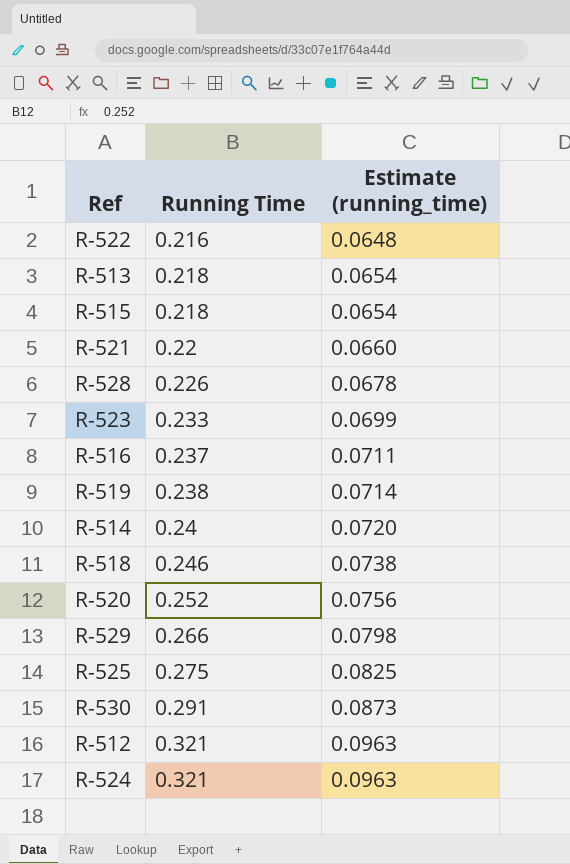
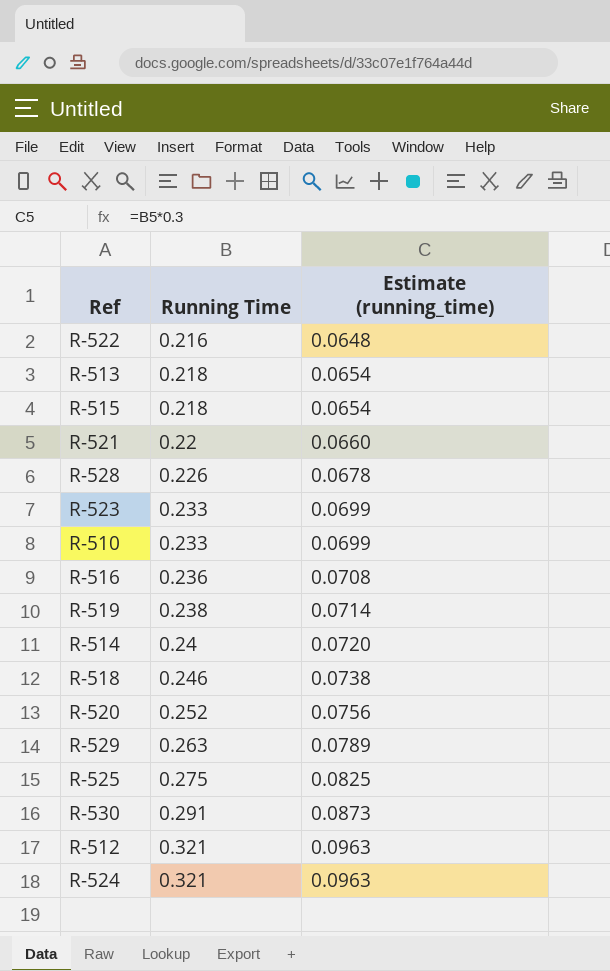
row R-510: none -> 0.233 | 0.0699
R-516 | Running Time: 0.237 -> 0.236
R-516 | Estimate (running_time): 0.0711 -> 0.0708
R-529 | Running Time: 0.266 -> 0.263
R-529 | Estimate (running_time): 0.0798 -> 0.0789

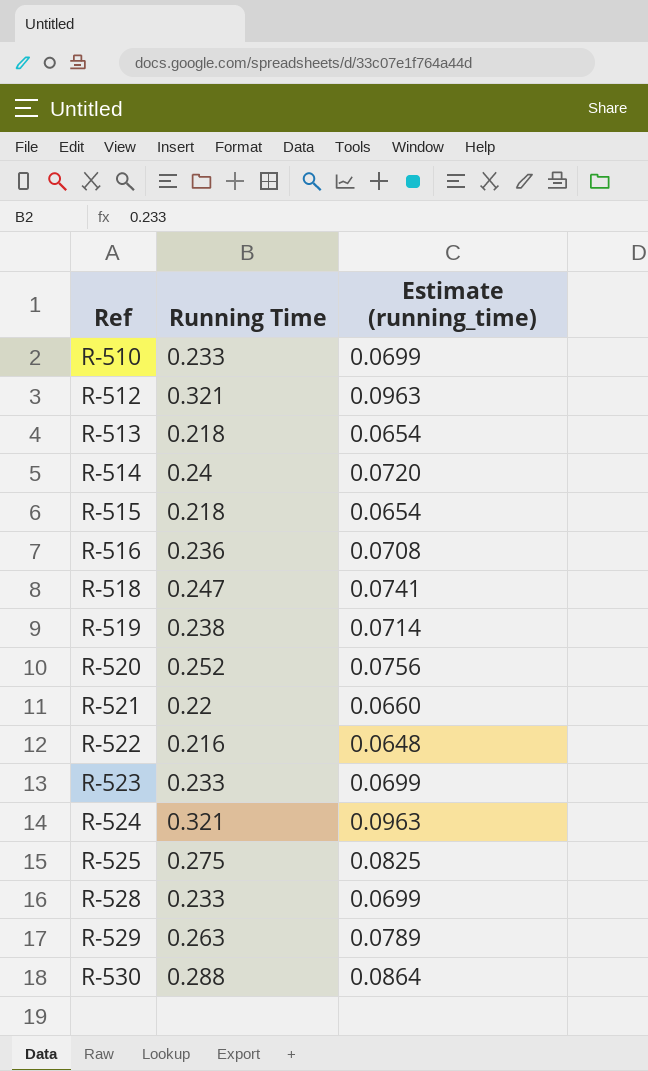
row order: Running Time ascending -> Ref ascending
R-518 | Running Time: 0.246 -> 0.247
R-518 | Estimate (running_time): 0.0738 -> 0.0741
R-528 | Running Time: 0.226 -> 0.233
R-528 | Estimate (running_time): 0.0678 -> 0.0699
R-530 | Running Time: 0.291 -> 0.288
R-530 | Estimate (running_time): 0.0873 -> 0.0864

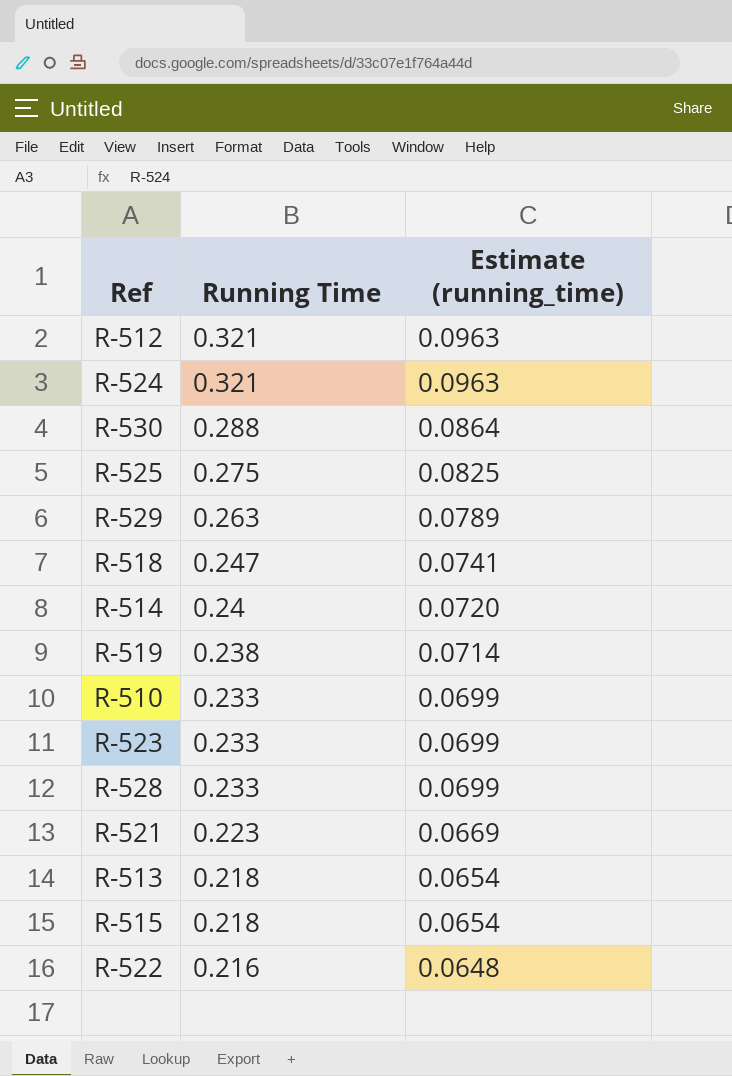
row order: Ref ascending -> Running Time descending
row R-516: 0.236 | 0.0708 -> none
row R-520: 0.252 | 0.0756 -> none
R-521 | Running Time: 0.22 -> 0.223
R-521 | Estimate (running_time): 0.0660 -> 0.0669

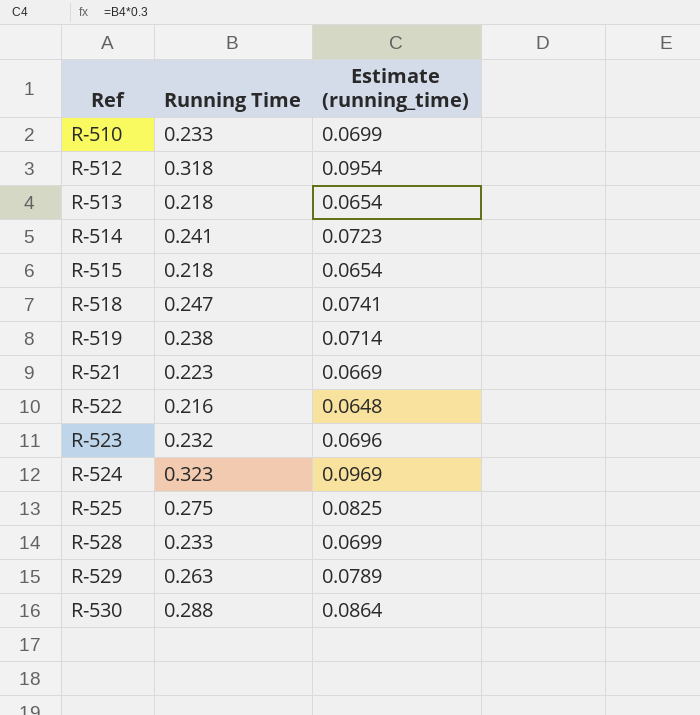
row order: Running Time descending -> Ref ascending
R-512 | Running Time: 0.321 -> 0.318
R-512 | Estimate (running_time): 0.0963 -> 0.0954
R-514 | Running Time: 0.24 -> 0.241
R-514 | Estimate (running_time): 0.0720 -> 0.0723
R-523 | Running Time: 0.233 -> 0.232
R-523 | Estimate (running_time): 0.0699 -> 0.0696
R-524 | Running Time: 0.321 -> 0.323
R-524 | Estimate (running_time): 0.0963 -> 0.0969

